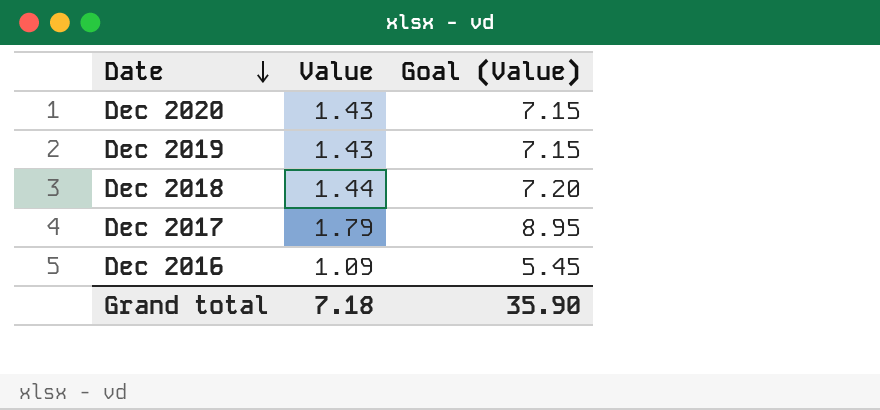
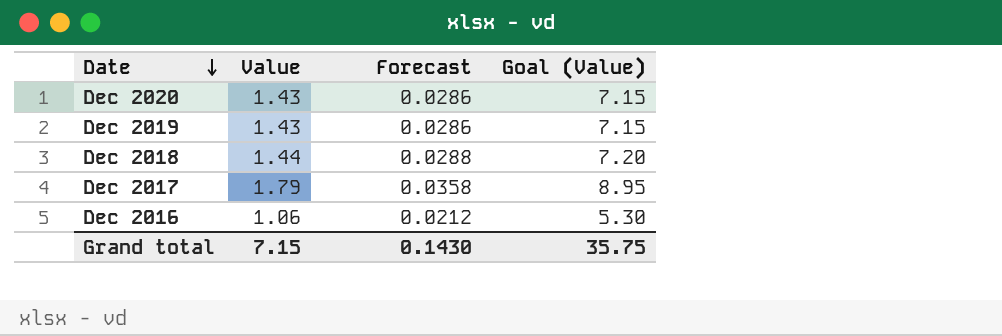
column Forecast | formula: none -> [Value] * 0.02
Dec 2016 | Value: 1.09 -> 1.06
Dec 2016 | Goal (Value): 5.45 -> 5.30
Grand total | Value: 7.18 -> 7.15
Grand total | Goal (Value): 35.90 -> 35.75

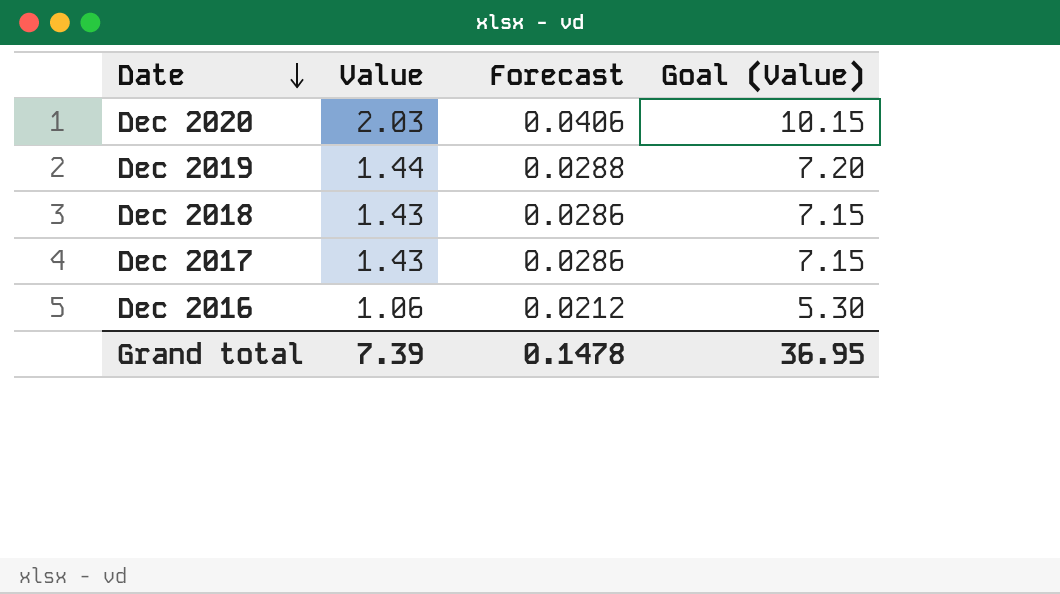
Dec 2020 | Value: 1.43 -> 2.03
Dec 2020 | Forecast: 0.0286 -> 0.0406
Dec 2020 | Goal (Value): 7.15 -> 10.15
Dec 2019 | Value: 1.43 -> 1.44
Dec 2019 | Forecast: 0.0286 -> 0.0288
Dec 2019 | Goal (Value): 7.15 -> 7.20
Dec 2018 | Value: 1.44 -> 1.43
Dec 2018 | Forecast: 0.0288 -> 0.0286
Dec 2018 | Goal (Value): 7.20 -> 7.15
Dec 2017 | Value: 1.79 -> 1.43
Dec 2017 | Forecast: 0.0358 -> 0.0286
Dec 2017 | Goal (Value): 8.95 -> 7.15
Grand total | Value: 7.15 -> 7.39
Grand total | Forecast: 0.1430 -> 0.1478
Grand total | Goal (Value): 35.75 -> 36.95

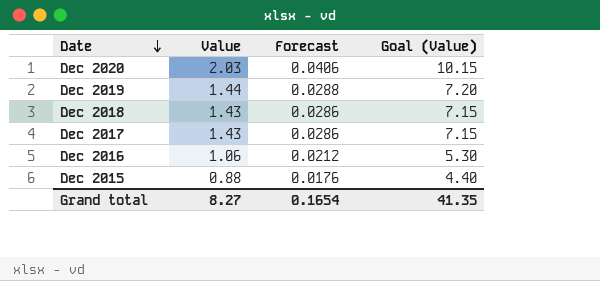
row Dec 2015: none -> 0.88 | 0.0176 | 4.40
Grand total | Value: 7.39 -> 8.27
Grand total | Forecast: 0.1478 -> 0.1654
Grand total | Goal (Value): 36.95 -> 41.35

